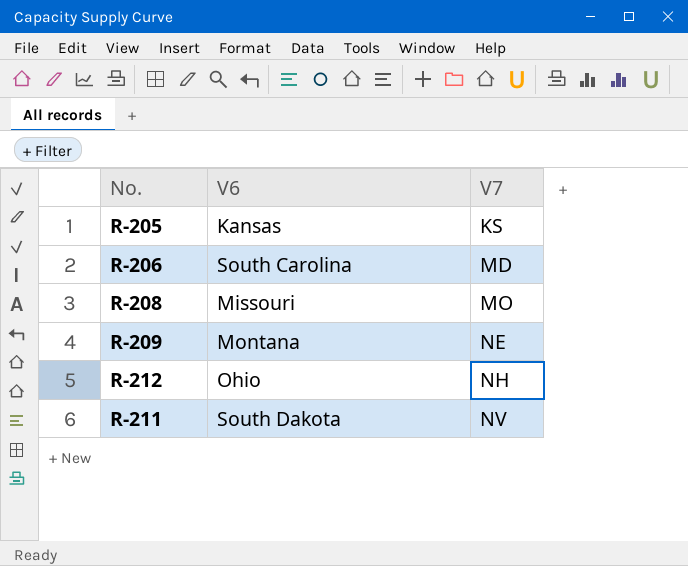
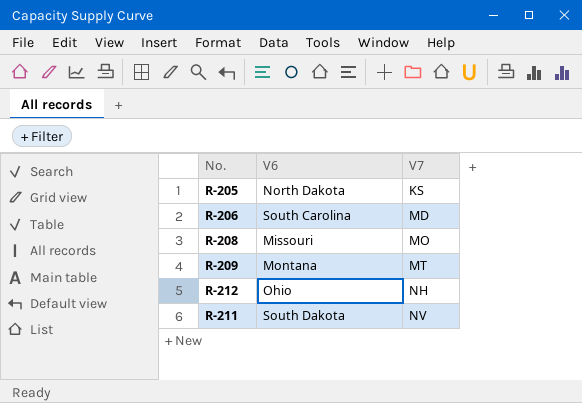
R-205 | V6: Kansas -> North Dakota
R-209 | V7: NE -> MT

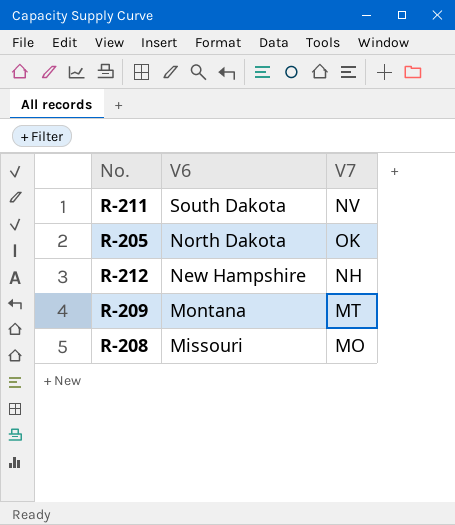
row order: V7 ascending -> V6 descending
row R-206: South Carolina | MD -> none
R-205 | V7: KS -> OK
R-212 | V6: Ohio -> New Hampshire

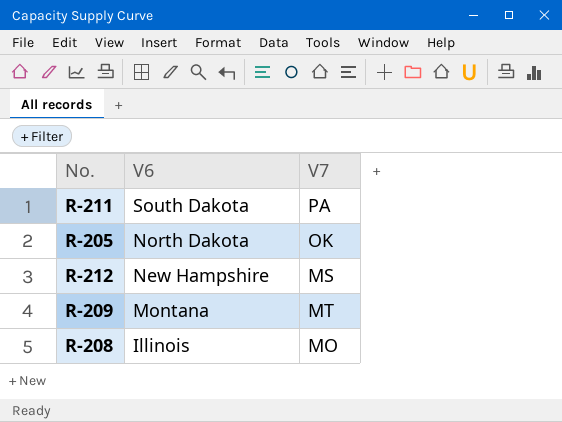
R-211 | V7: NV -> PA
R-212 | V7: NH -> MS
R-208 | V6: Missouri -> Illinois

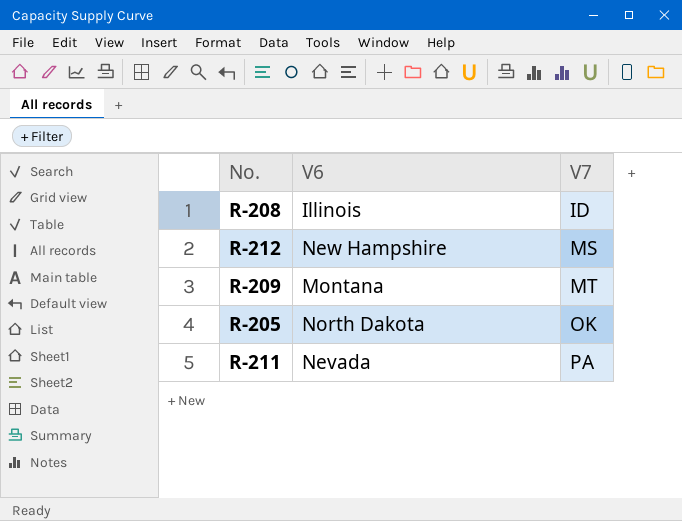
row order: V6 descending -> V7 ascending
R-208 | V7: MO -> ID
R-211 | V6: South Dakota -> Nevada

